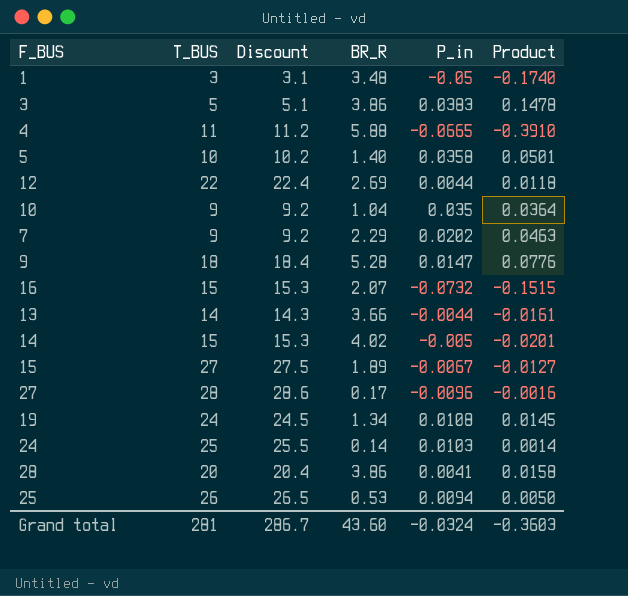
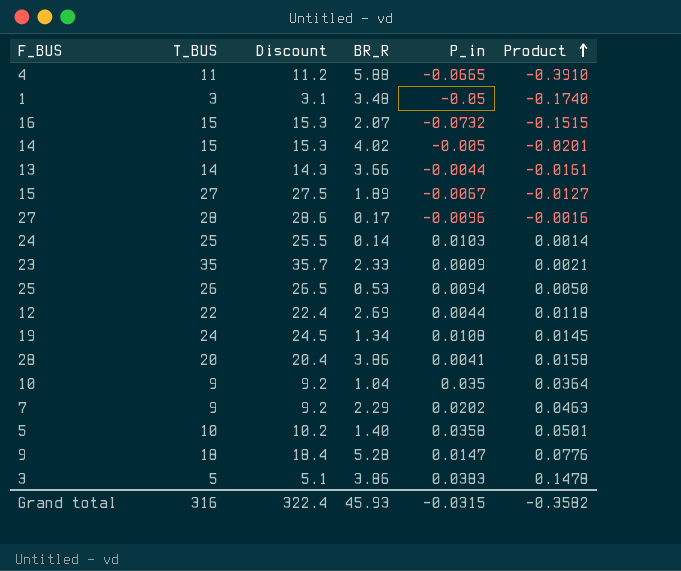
row order: none -> Product ascending
row 23: none -> 35 | 35.7 | 2.33 | 0.0009 | 0.0021
Grand total | T_BUS: 281 -> 316
Grand total | Discount: 286.7 -> 322.4
Grand total | BR_R: 43.60 -> 45.93
Grand total | P_in: -0.0324 -> -0.0315
Grand total | Product: -0.3603 -> -0.3582

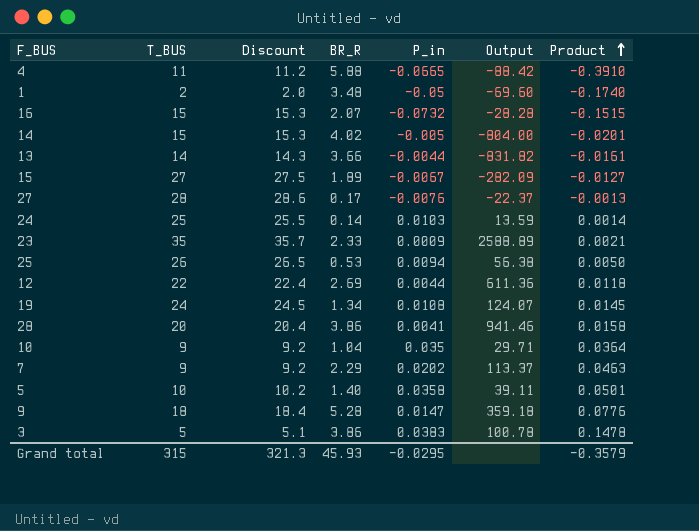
column Output | formula: none -> [BR_R] / [P_in]
1 | T_BUS: 3 -> 2
1 | Discount: 3.1 -> 2.0
27 | P_in: -0.0096 -> -0.0076
27 | Product: -0.0016 -> -0.0013
Grand total | T_BUS: 316 -> 315
Grand total | Discount: 322.4 -> 321.3
Grand total | P_in: -0.0315 -> -0.0295
Grand total | Product: -0.3582 -> -0.3579

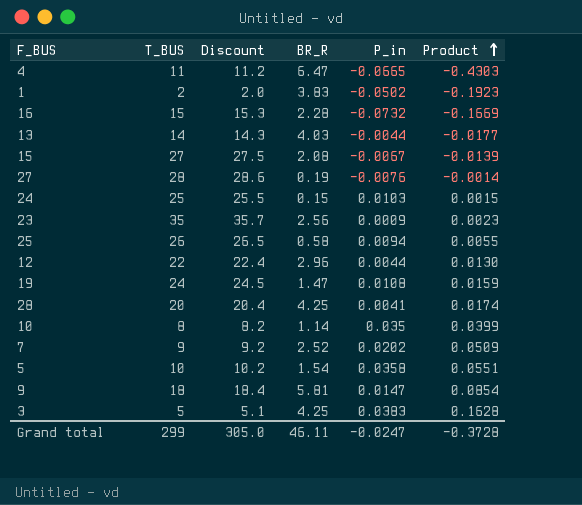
column Output | formula: [BR_R] / [P_in] -> none
row 14: 15 | 15.3 | 4.02 | -0.005 | -804.00 | -0.0201 -> none
4 | BR_R: 5.88 -> 6.47
4 | Product: -0.3910 -> -0.4303
1 | BR_R: 3.48 -> 3.83
1 | P_in: -0.05 -> -0.0502
1 | Product: -0.1740 -> -0.1923
16 | BR_R: 2.07 -> 2.28
16 | Product: -0.1515 -> -0.1669
13 | BR_R: 3.66 -> 4.03
13 | Product: -0.0161 -> -0.0177
15 | BR_R: 1.89 -> 2.08
15 | Product: -0.0127 -> -0.0139
27 | BR_R: 0.17 -> 0.19
27 | Product: -0.0013 -> -0.0014
24 | BR_R: 0.14 -> 0.15
24 | Product: 0.0014 -> 0.0015
23 | BR_R: 2.33 -> 2.56
23 | Product: 0.0021 -> 0.0023
25 | BR_R: 0.53 -> 0.58
25 | Product: 0.0050 -> 0.0055
12 | BR_R: 2.69 -> 2.96
12 | Product: 0.0118 -> 0.0130
19 | BR_R: 1.34 -> 1.47
19 | Product: 0.0145 -> 0.0159
28 | BR_R: 3.86 -> 4.25
28 | Product: 0.0158 -> 0.0174
10 | T_BUS: 9 -> 8
10 | Discount: 9.2 -> 8.2
10 | BR_R: 1.04 -> 1.14
10 | Product: 0.0364 -> 0.0399
7 | BR_R: 2.29 -> 2.52
7 | Product: 0.0463 -> 0.0509
5 | BR_R: 1.40 -> 1.54
5 | Product: 0.0501 -> 0.0551
9 | BR_R: 5.28 -> 5.81
9 | Product: 0.0776 -> 0.0854
3 | BR_R: 3.86 -> 4.25
3 | Product: 0.1478 -> 0.1628
Grand total | T_BUS: 315 -> 299
Grand total | Discount: 321.3 -> 305.0
Grand total | BR_R: 45.93 -> 46.11
Grand total | P_in: -0.0295 -> -0.0247
Grand total | Product: -0.3579 -> -0.3728

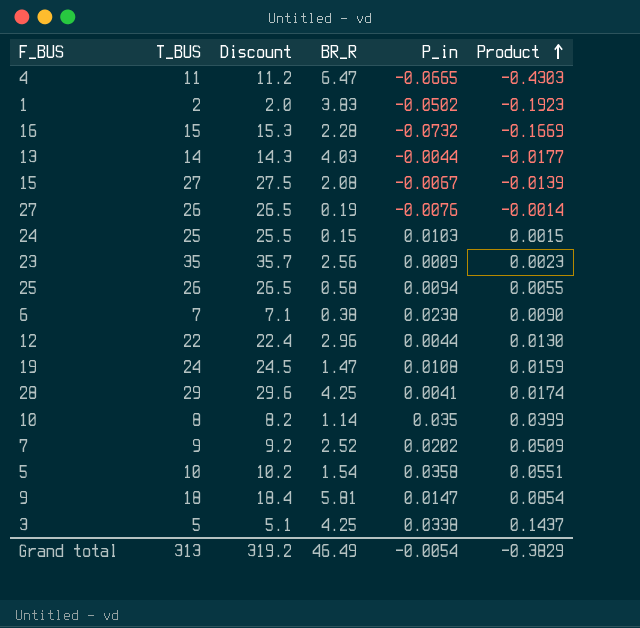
27 | T_BUS: 28 -> 26
27 | Discount: 28.6 -> 26.5
row 6: none -> 7 | 7.1 | 0.38 | 0.0238 | 0.0090
28 | T_BUS: 20 -> 29
28 | Discount: 20.4 -> 29.6
3 | P_in: 0.0383 -> 0.0338
3 | Product: 0.1628 -> 0.1437
Grand total | T_BUS: 299 -> 313
Grand total | Discount: 305.0 -> 319.2
Grand total | BR_R: 46.11 -> 46.49
Grand total | P_in: -0.0247 -> -0.0054
Grand total | Product: -0.3728 -> -0.3829

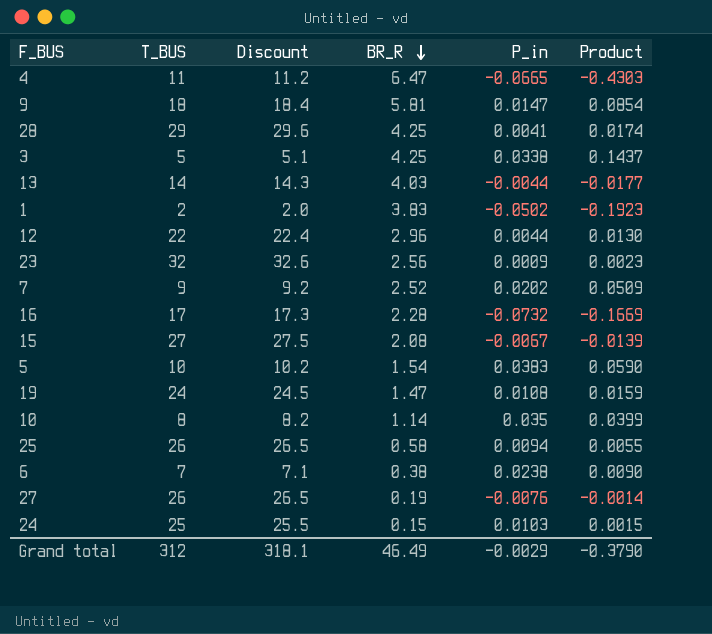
row order: Product ascending -> BR_R descending
23 | T_BUS: 35 -> 32
23 | Discount: 35.7 -> 32.6
16 | T_BUS: 15 -> 17
16 | Discount: 15.3 -> 17.3
5 | P_in: 0.0358 -> 0.0383
5 | Product: 0.0551 -> 0.0590
Grand total | T_BUS: 313 -> 312
Grand total | Discount: 319.2 -> 318.1
Grand total | P_in: -0.0054 -> -0.0029
Grand total | Product: -0.3829 -> -0.3790

